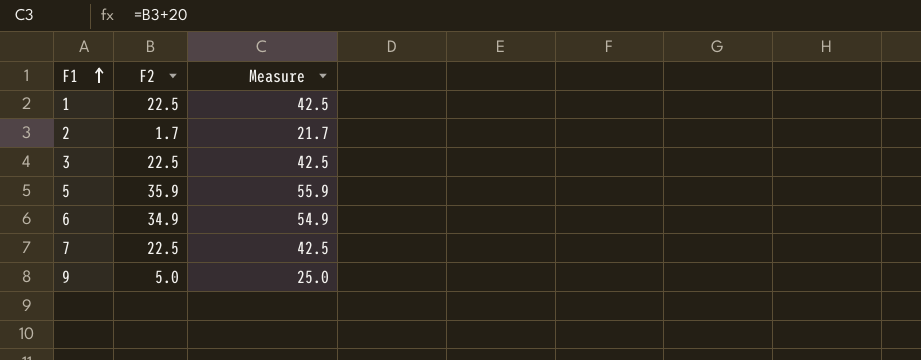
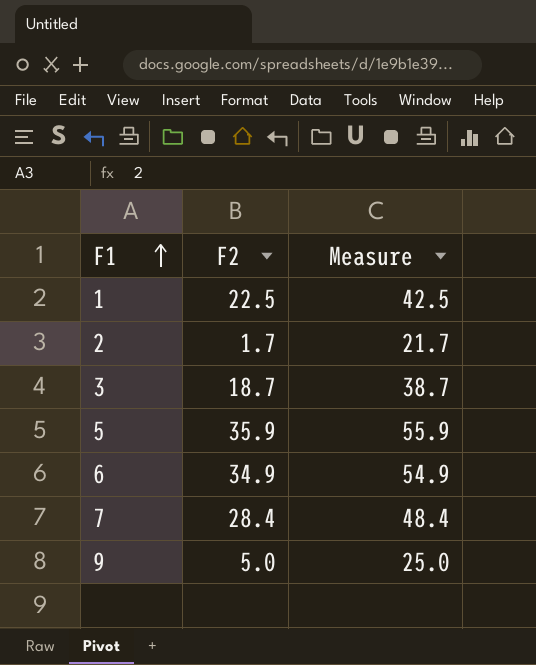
3 | F2: 22.5 -> 18.7
3 | Measure: 42.5 -> 38.7
7 | F2: 22.5 -> 28.4
7 | Measure: 42.5 -> 48.4

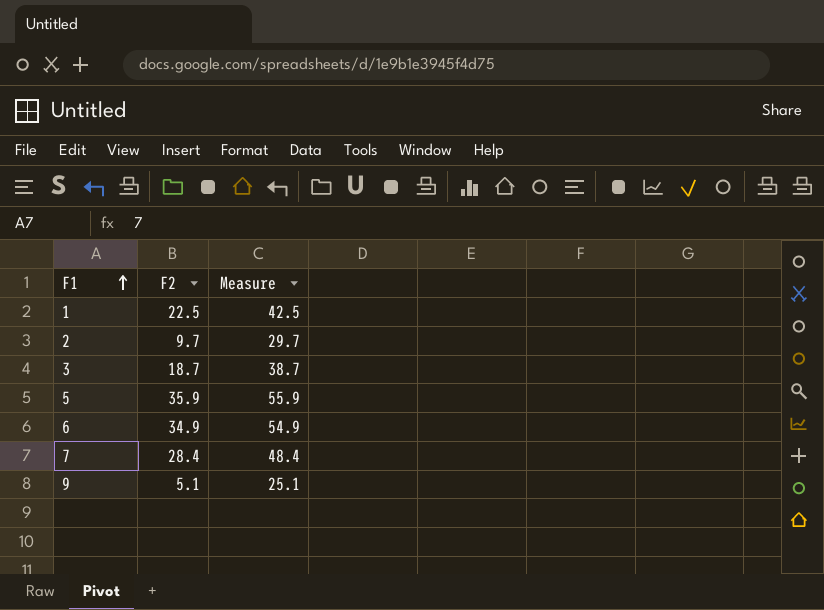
2 | F2: 1.7 -> 9.7
2 | Measure: 21.7 -> 29.7
9 | F2: 5.0 -> 5.1
9 | Measure: 25.0 -> 25.1

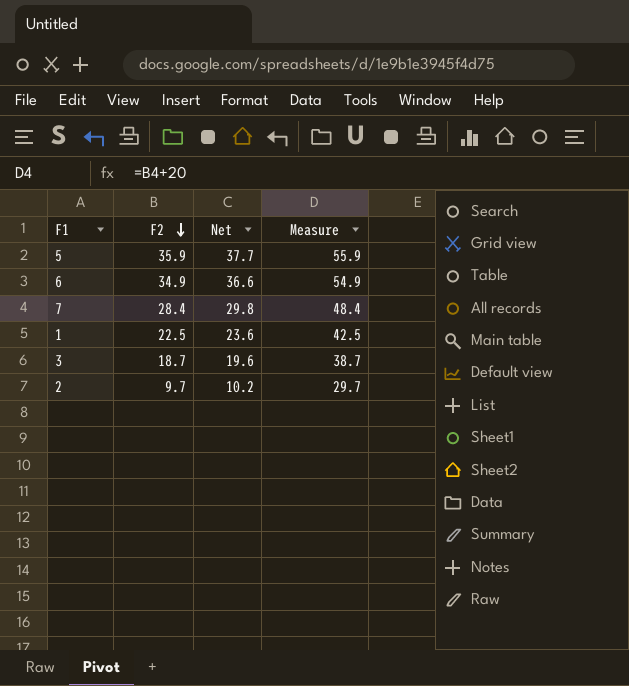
row order: F1 ascending -> F2 descending
column Net | formula: none -> [F2] * 1.05
row 9: 5.1 | 25.1 -> none

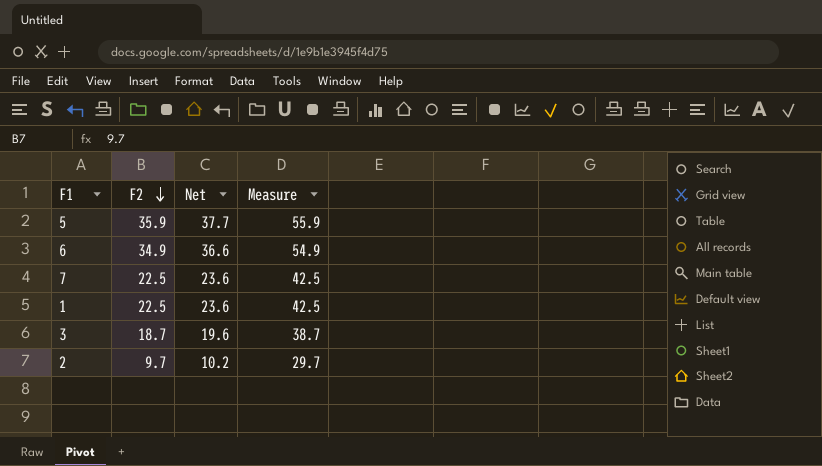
7 | F2: 28.4 -> 22.5
7 | Net: 29.8 -> 23.6
7 | Measure: 48.4 -> 42.5

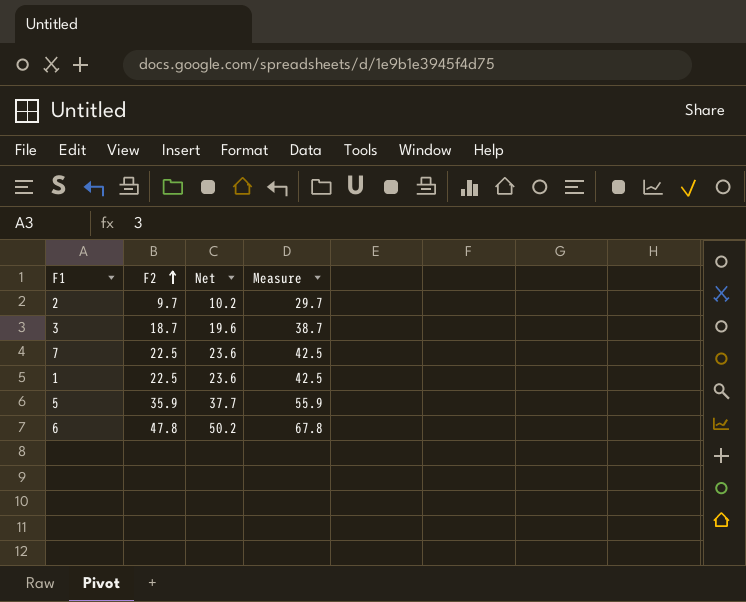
row order: F2 descending -> F2 ascending
6 | F2: 34.9 -> 47.8
6 | Net: 36.6 -> 50.2
6 | Measure: 54.9 -> 67.8

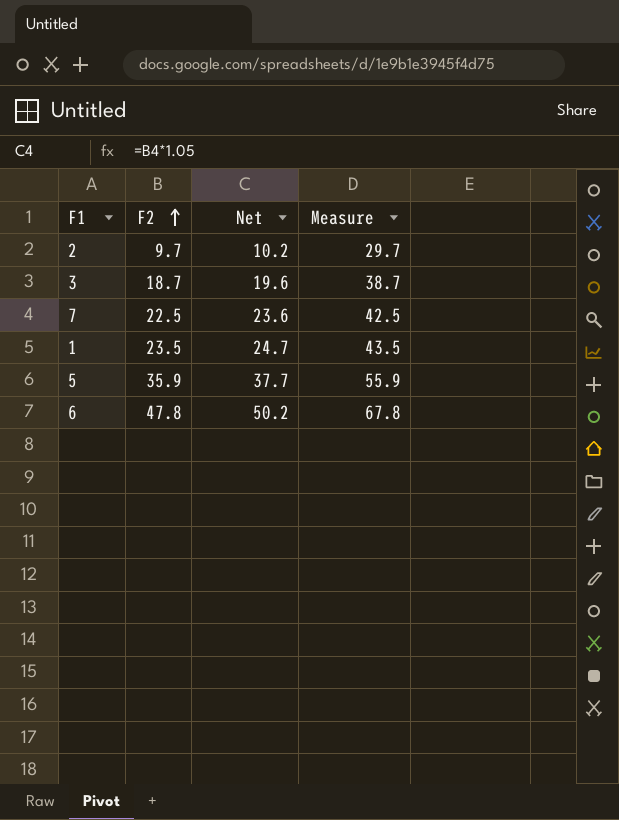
1 | F2: 22.5 -> 23.5
1 | Net: 23.6 -> 24.7
1 | Measure: 42.5 -> 43.5

